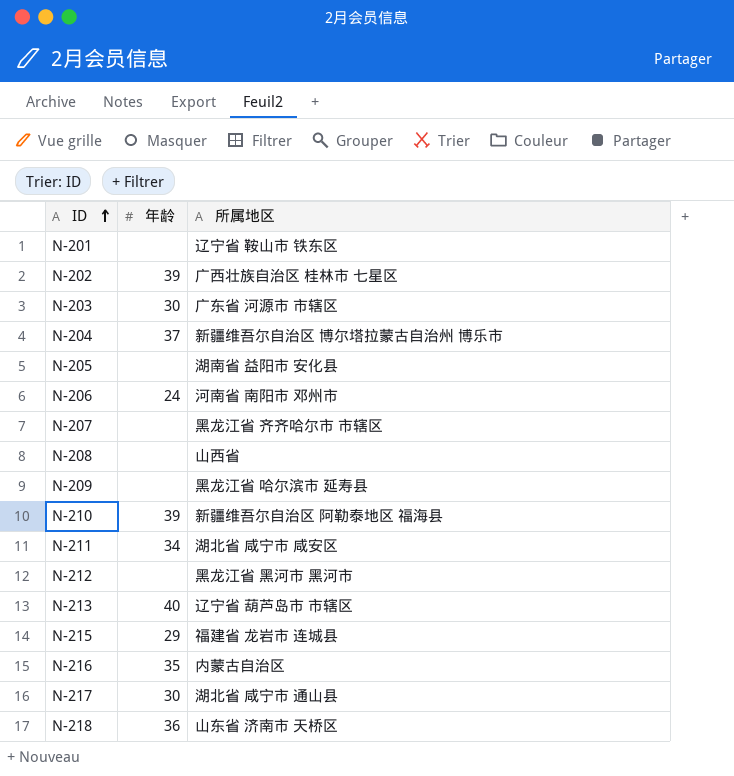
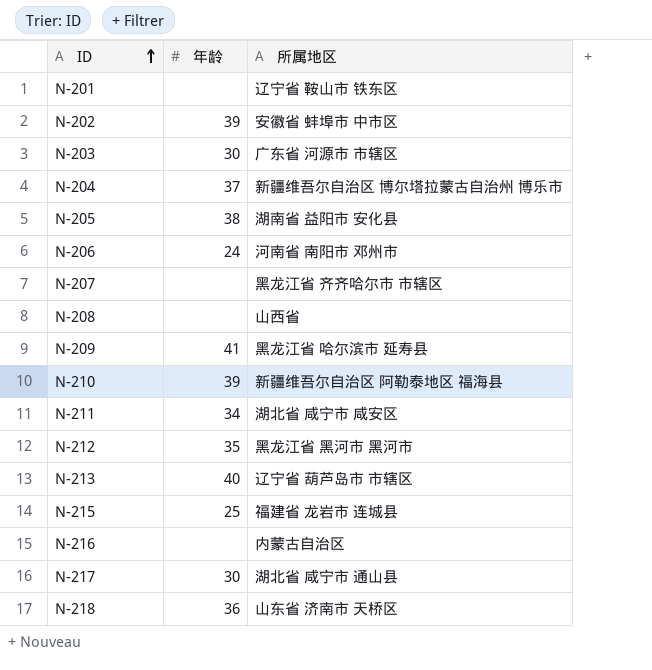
N-202 | 所属地区: 广西壮族自治区 桂林市 七星区 -> 安徽省 蚌埠市 中市区
N-205 | 年龄: none -> 38
N-209 | 年龄: none -> 41
N-212 | 年龄: none -> 35
N-215 | 年龄: 29 -> 25
N-216 | 年龄: 35 -> none

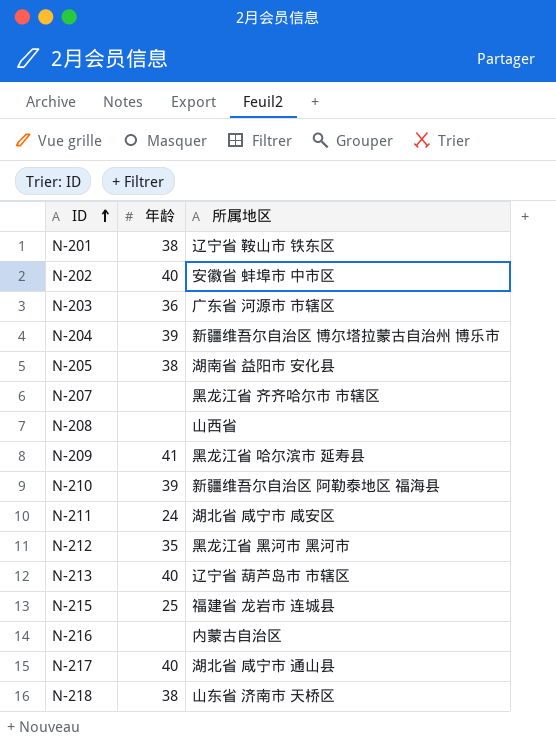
row N-206: 24 | 河南省 南阳市 邓州市 -> none
N-201 | 年龄: none -> 38
N-202 | 年龄: 39 -> 40
N-203 | 年龄: 30 -> 36
N-204 | 年龄: 37 -> 39
N-211 | 年龄: 34 -> 24
N-217 | 年龄: 30 -> 40
N-218 | 年龄: 36 -> 38

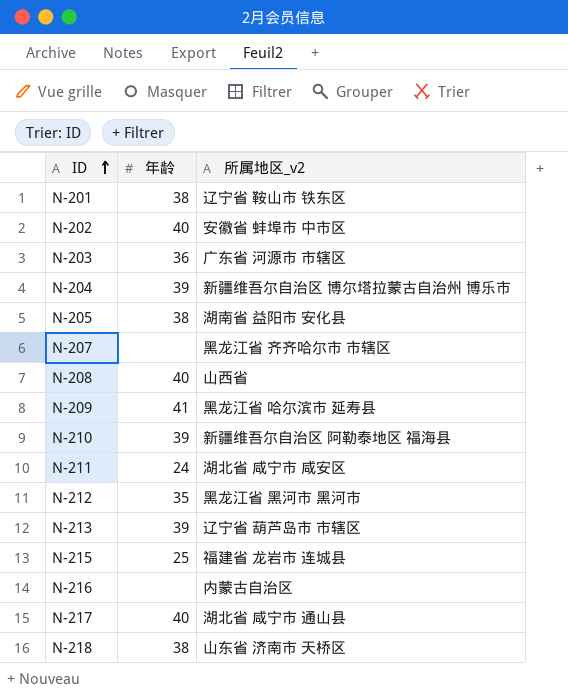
column name: 所属地区 -> 所属地区_v2
N-208 | 年龄: none -> 40
N-213 | 年龄: 40 -> 39

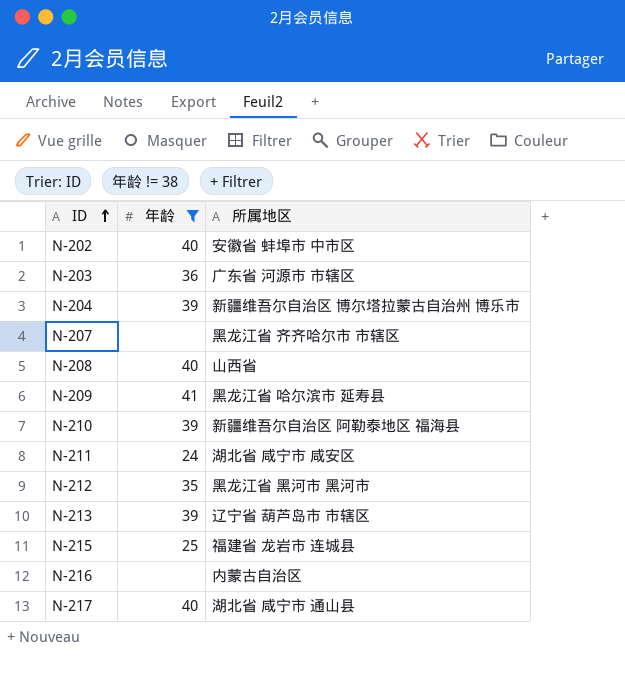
filter: none -> 年龄 != 38
column name: 所属地区_v2 -> 所属地区

